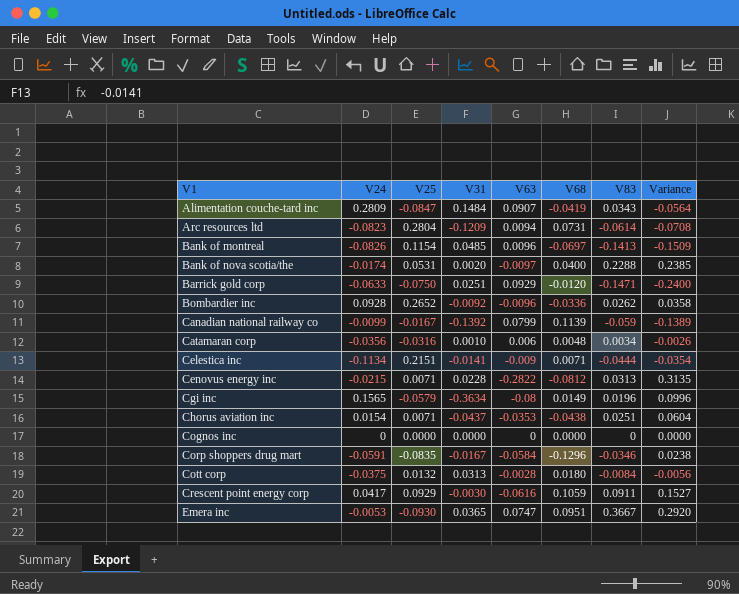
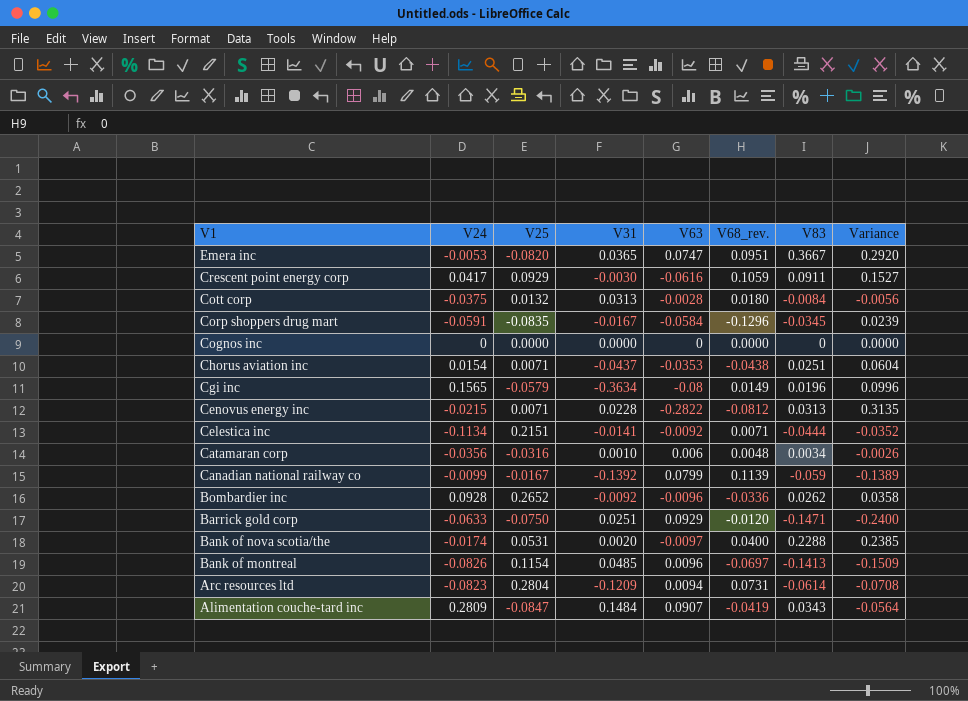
row order: V1 ascending -> V1 descending
column name: V68 -> V68_rev.
Emera inc | V25: -0.0930 -> -0.0820
Corp shoppers drug mart | V83: -0.0346 -> -0.0345
Corp shoppers drug mart | Variance: 0.0238 -> 0.0239
Celestica inc | V63: -0.009 -> -0.0092
Celestica inc | Variance: -0.0354 -> -0.0352

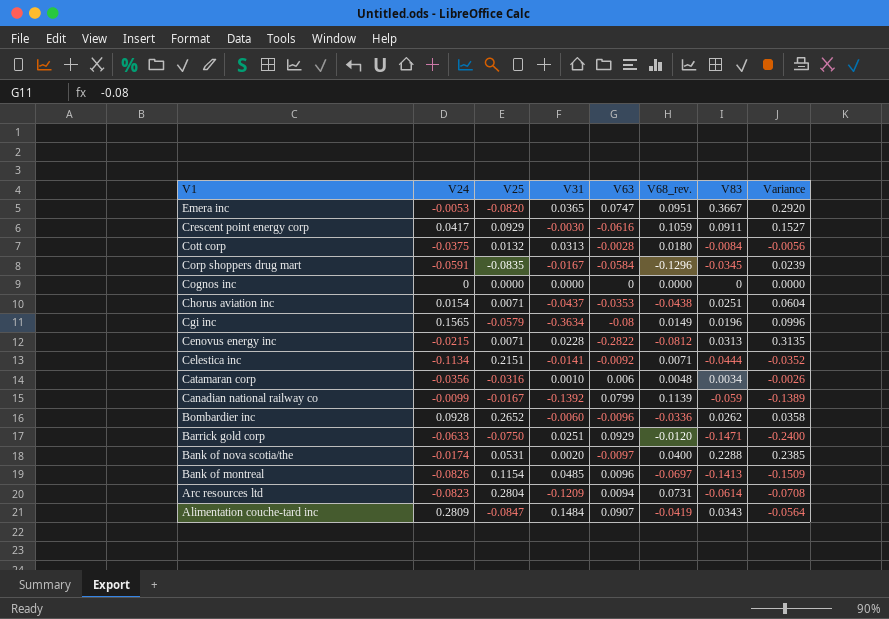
Bombardier inc | V31: -0.0092 -> -0.0060

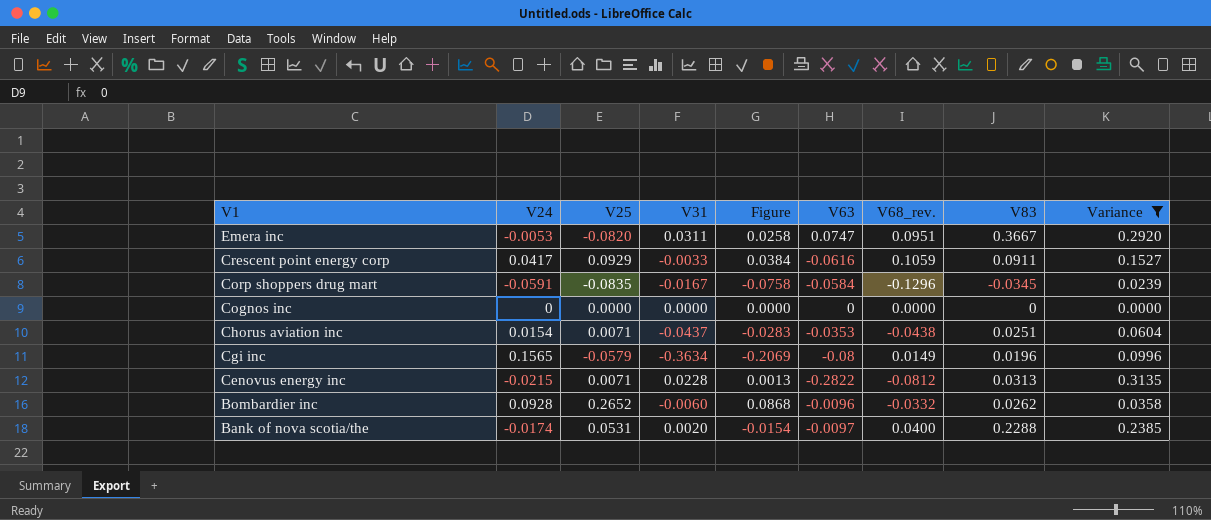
filter: none -> Variance >= 0.0000
column Figure | formula: none -> [V24] + [V31]
Emera inc | V31: 0.0365 -> 0.0311
Crescent point energy corp | V31: -0.0030 -> -0.0033
Bombardier inc | V68_rev.: -0.0336 -> -0.0332

